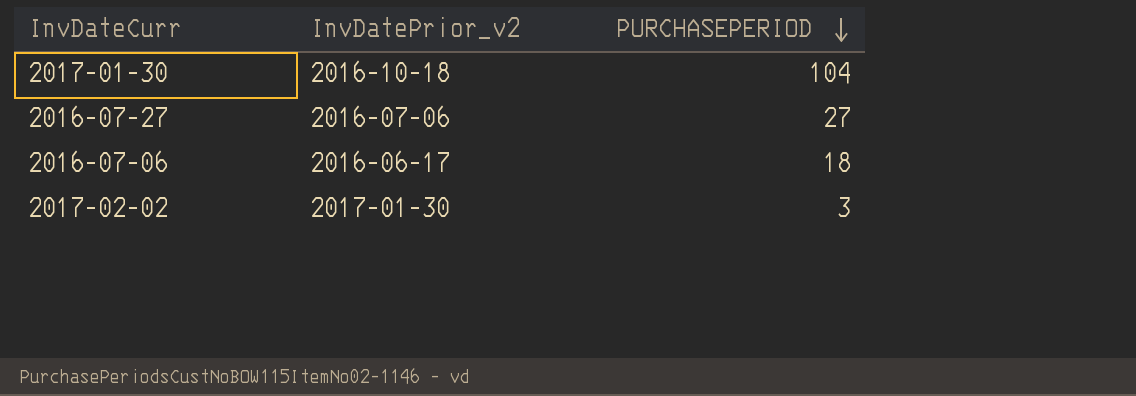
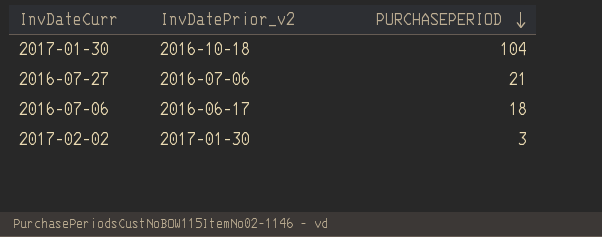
2016-07-27 | PURCHASEPERIOD: 27 -> 21

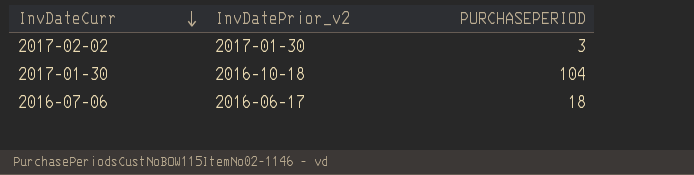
row order: PURCHASEPERIOD descending -> InvDateCurr descending
row 2016-07-27: 2016-07-06 | 21 -> none

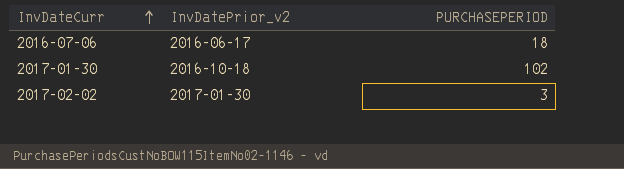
row order: InvDateCurr descending -> InvDateCurr ascending
2017-01-30 | PURCHASEPERIOD: 104 -> 102

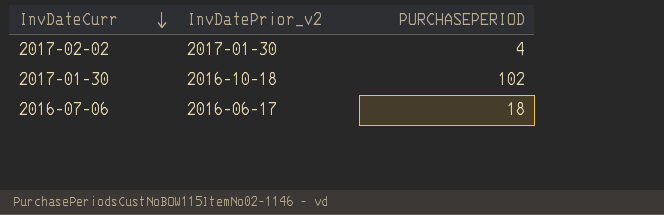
row order: InvDateCurr ascending -> InvDateCurr descending
2017-02-02 | PURCHASEPERIOD: 3 -> 4

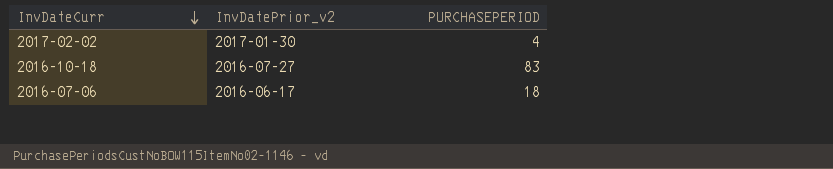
row 2017-01-30: 2016-10-18 | 102 -> none
row 2016-10-18: none -> 2016-07-27 | 83

